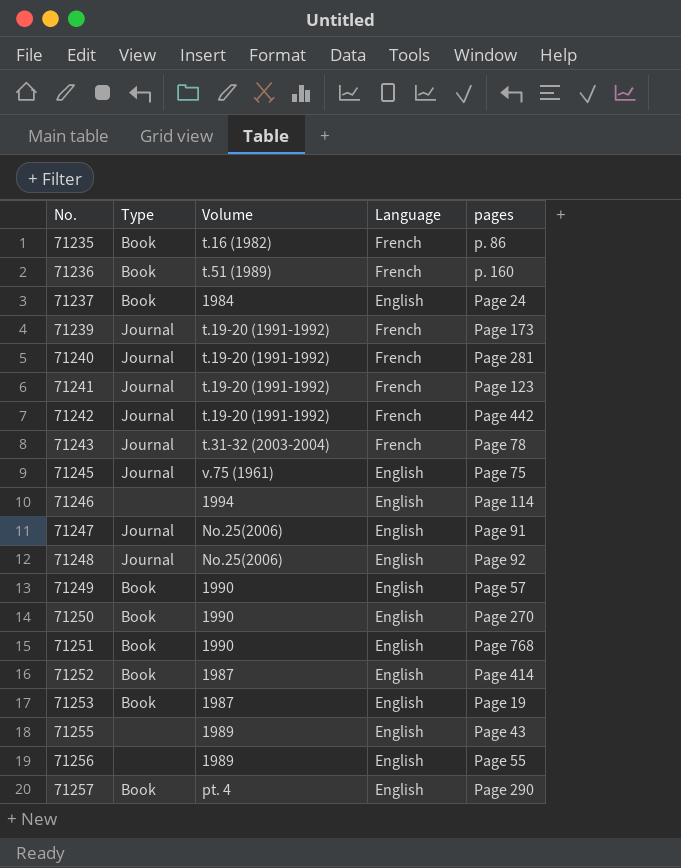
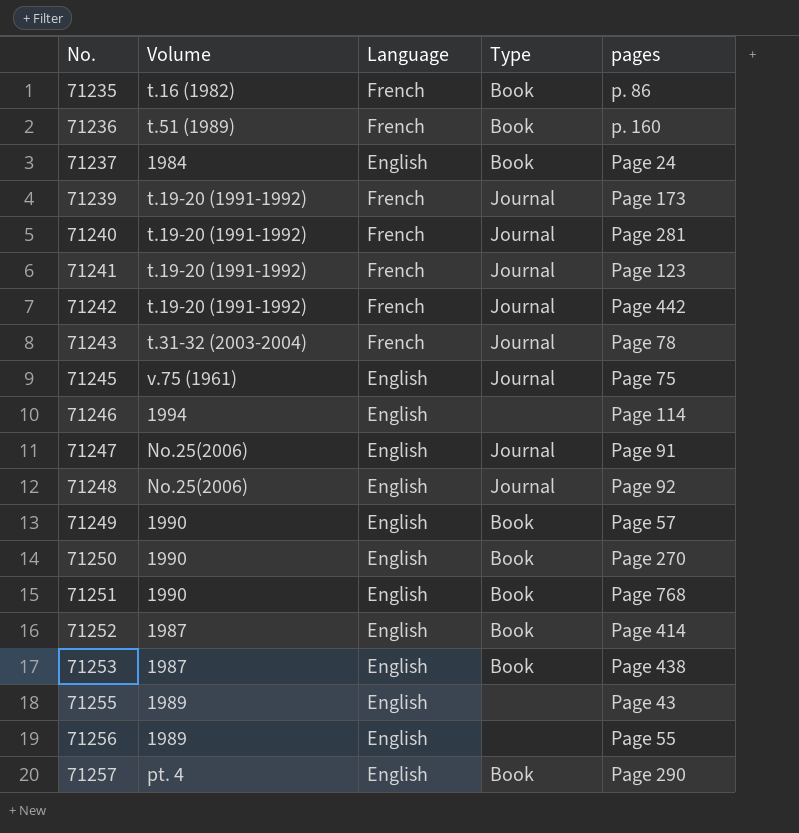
column Type | position: 2 -> 4
71253 | pages: Page 19 -> Page 438

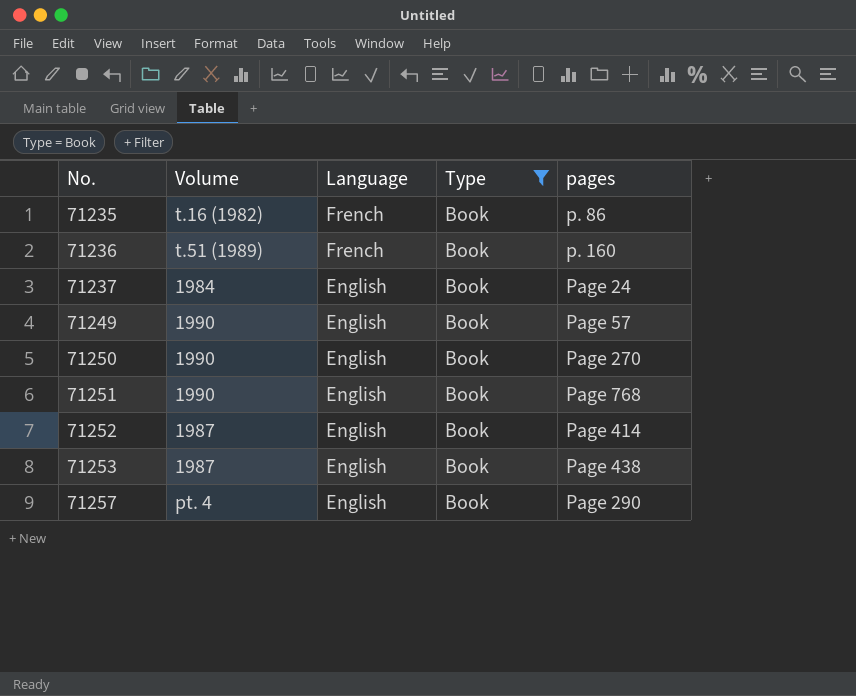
filter: none -> Type = Book

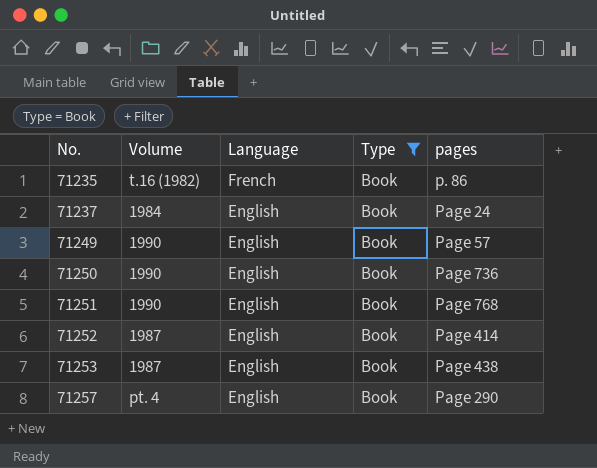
row 71236: t.51 (1989) | French | Book | p. 160 -> none
71250 | pages: Page 270 -> Page 736

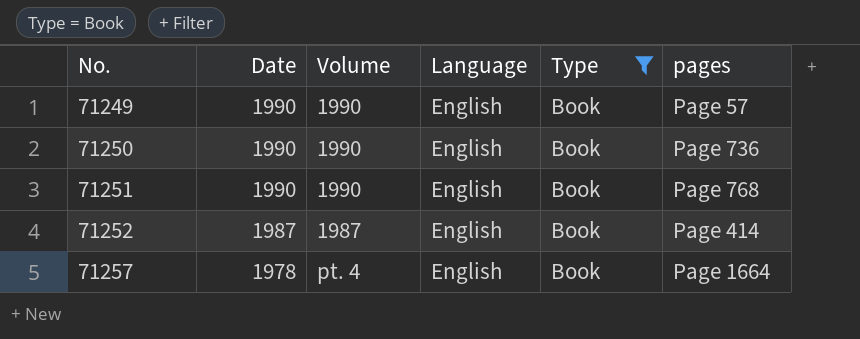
column Date | position: none -> 2
row 71235: t.16 (1982) | French | Book | p. 86 -> none
row 71237: 1984 | English | Book | Page 24 -> none
row 71253: 1987 | English | Book | Page 438 -> none
71257 | pages: Page 290 -> Page 1664

